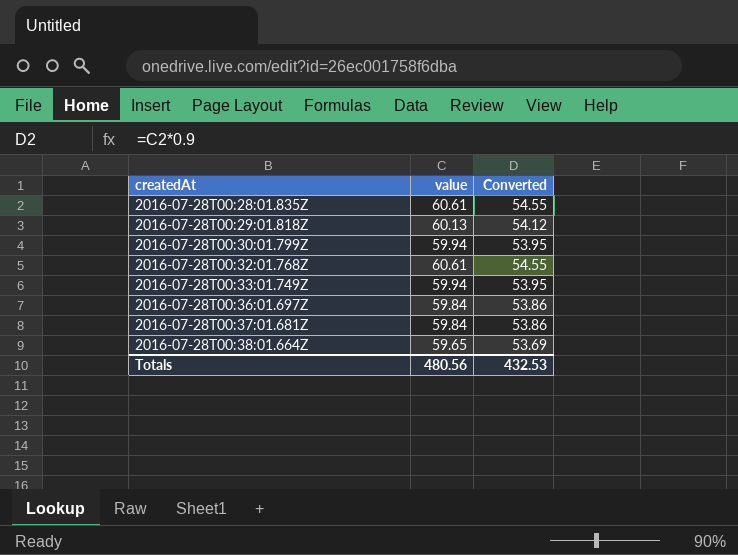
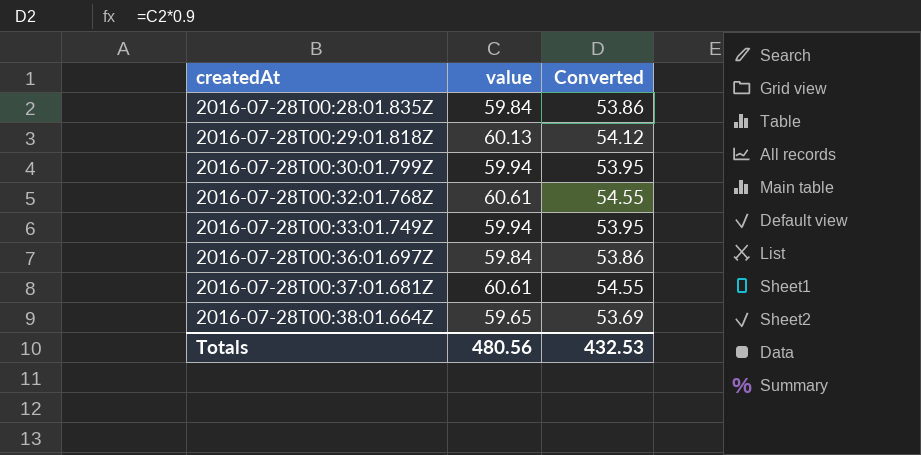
2016-07-28T00:28:01.835Z | value: 60.61 -> 59.84
2016-07-28T00:28:01.835Z | Converted: 54.55 -> 53.86
2016-07-28T00:37:01.681Z | value: 59.84 -> 60.61
2016-07-28T00:37:01.681Z | Converted: 53.86 -> 54.55

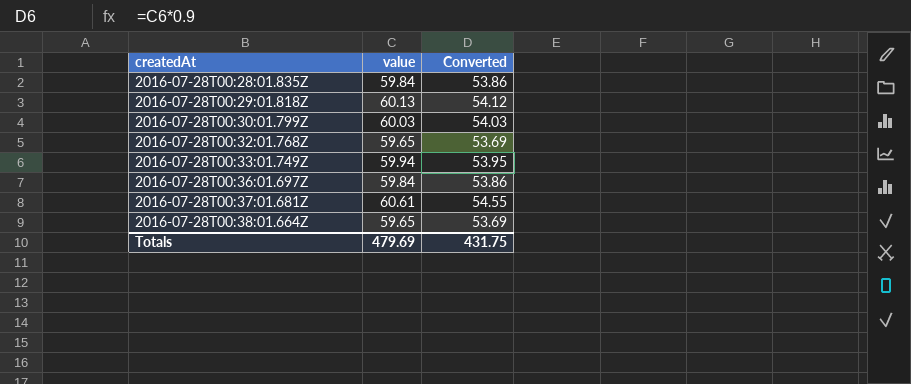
2016-07-28T00:30:01.799Z | value: 59.94 -> 60.03
2016-07-28T00:30:01.799Z | Converted: 53.95 -> 54.03
2016-07-28T00:32:01.768Z | value: 60.61 -> 59.65
2016-07-28T00:32:01.768Z | Converted: 54.55 -> 53.69
Totals | value: 480.56 -> 479.69
Totals | Converted: 432.53 -> 431.75

